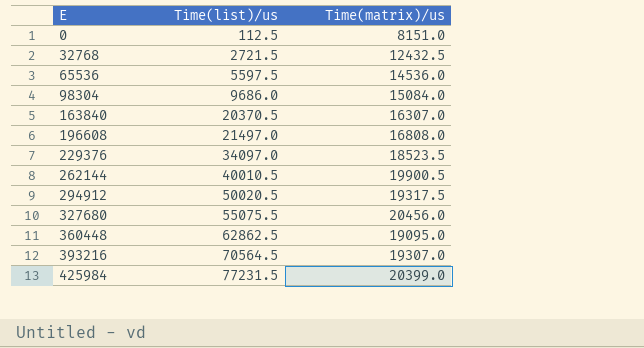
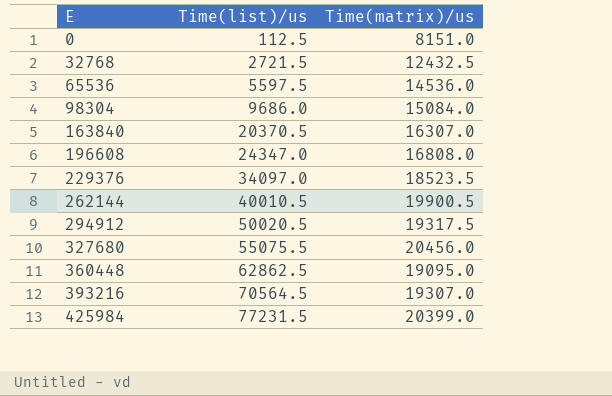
196608 | Time(list)/us: 21497.0 -> 24347.0

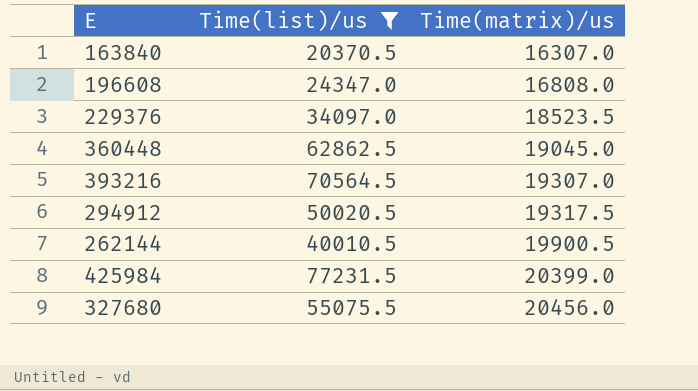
filter: none -> Time(list)/us >= 20370.5
row order: E ascending -> Time(matrix)/us ascending
360448 | Time(matrix)/us: 19095.0 -> 19045.0

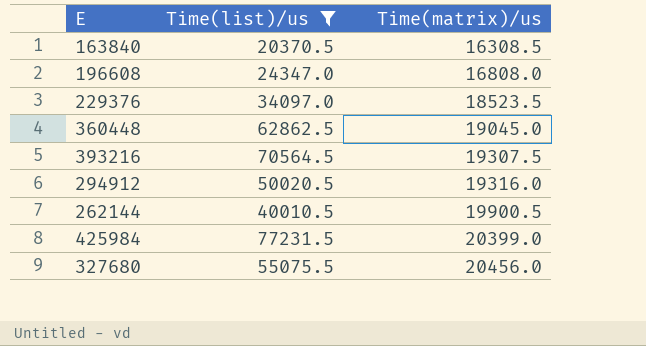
163840 | Time(matrix)/us: 16307.0 -> 16308.5
393216 | Time(matrix)/us: 19307.0 -> 19307.5
294912 | Time(matrix)/us: 19317.5 -> 19316.0

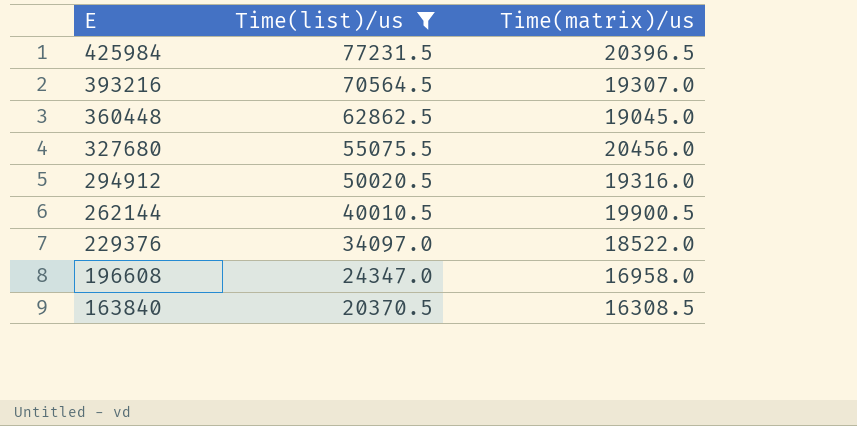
row order: Time(matrix)/us ascending -> E descending
425984 | Time(matrix)/us: 20399.0 -> 20396.5
393216 | Time(matrix)/us: 19307.5 -> 19307.0
229376 | Time(matrix)/us: 18523.5 -> 18522.0
196608 | Time(matrix)/us: 16808.0 -> 16958.0

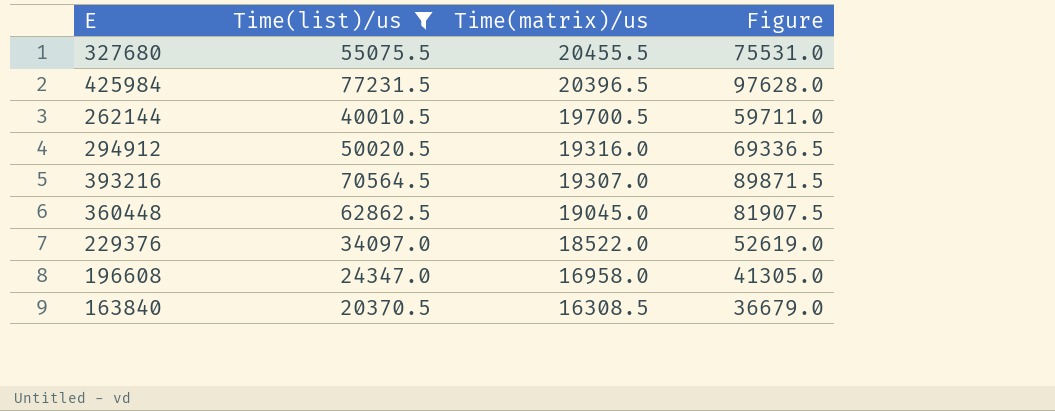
row order: E descending -> Time(matrix)/us descending
column Figure | formula: none -> [Time(list)/us] + [Time(matrix)/us]
327680 | Time(matrix)/us: 20456.0 -> 20455.5
262144 | Time(matrix)/us: 19900.5 -> 19700.5

